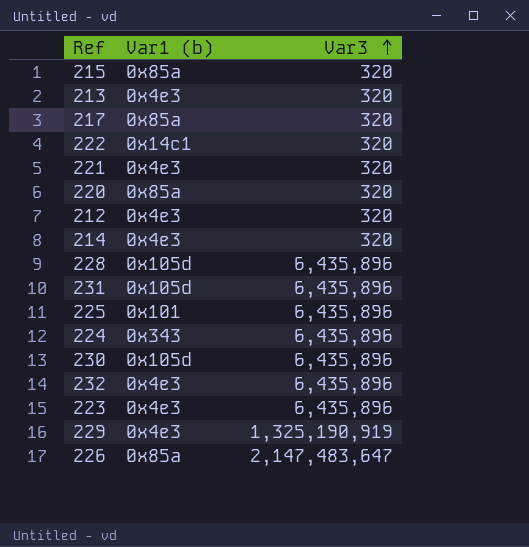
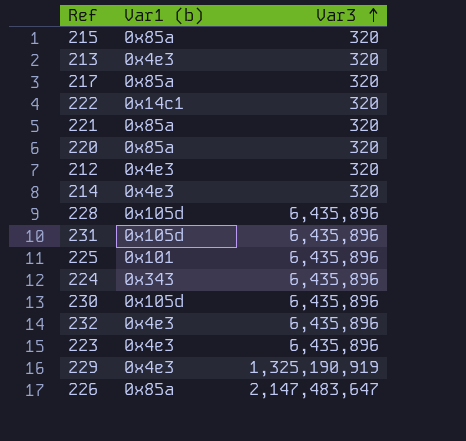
221 | Var1 (b): 0x4e3 -> 0x85a

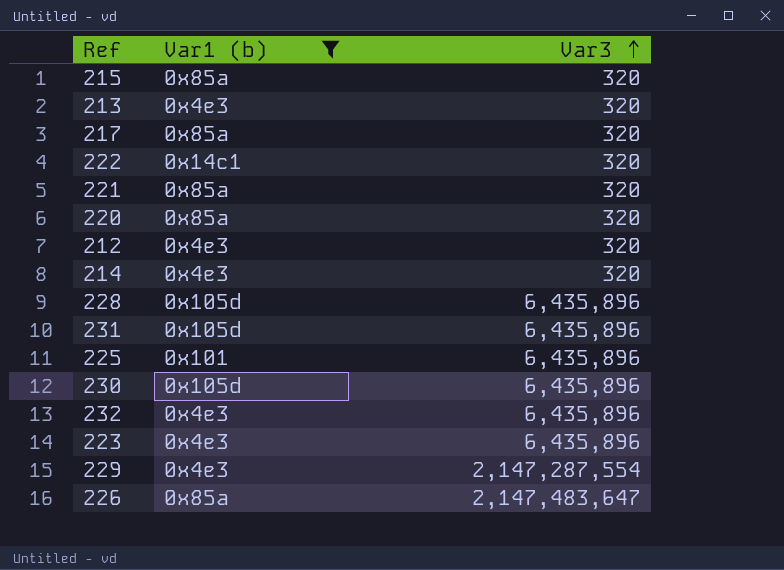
filter: none -> Var1 (b) != 0x343
229 | Var3: 1,325,190,919 -> 2,147,287,554

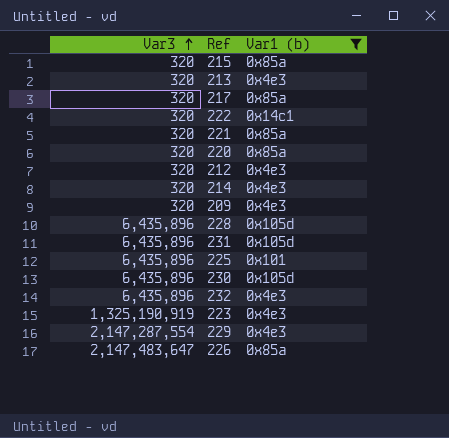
column Var3 | position: 3 -> 1
row 209: none -> 320 | 0x4e3
223 | Var3: 6,435,896 -> 1,325,190,919

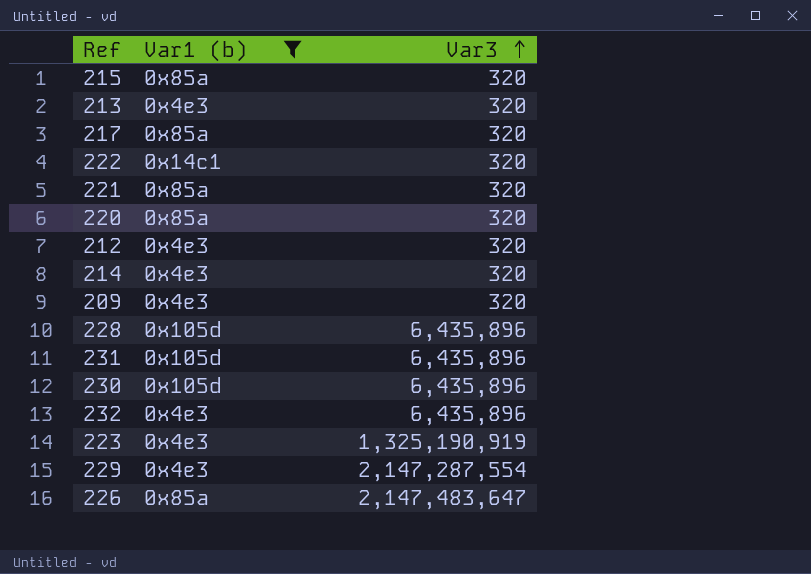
column Var3 | position: 1 -> 3
row 225: 6,435,896 | 0x101 -> none

